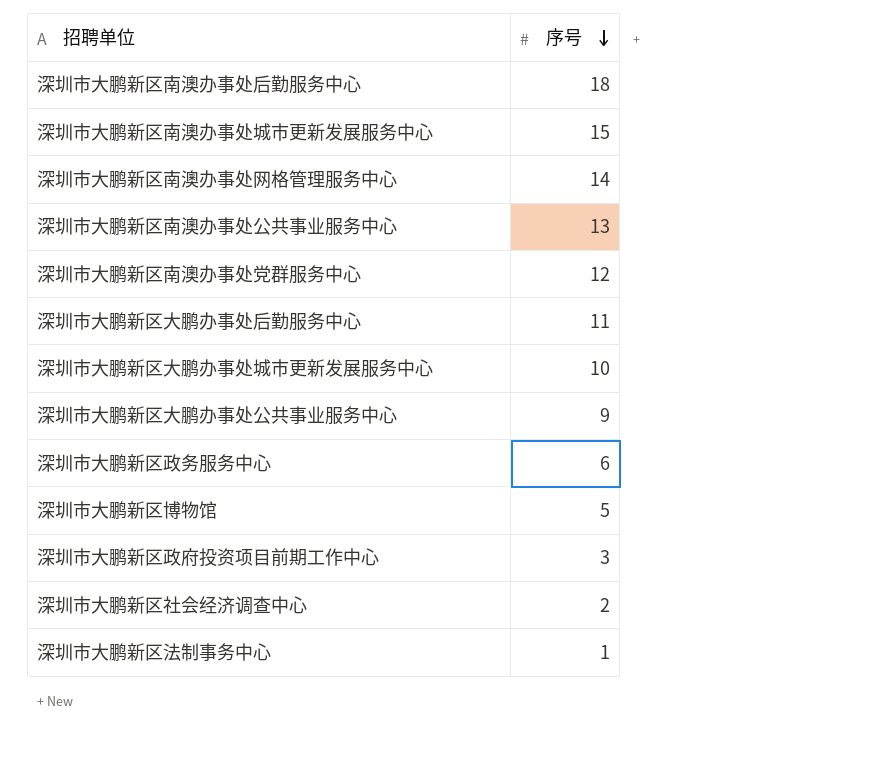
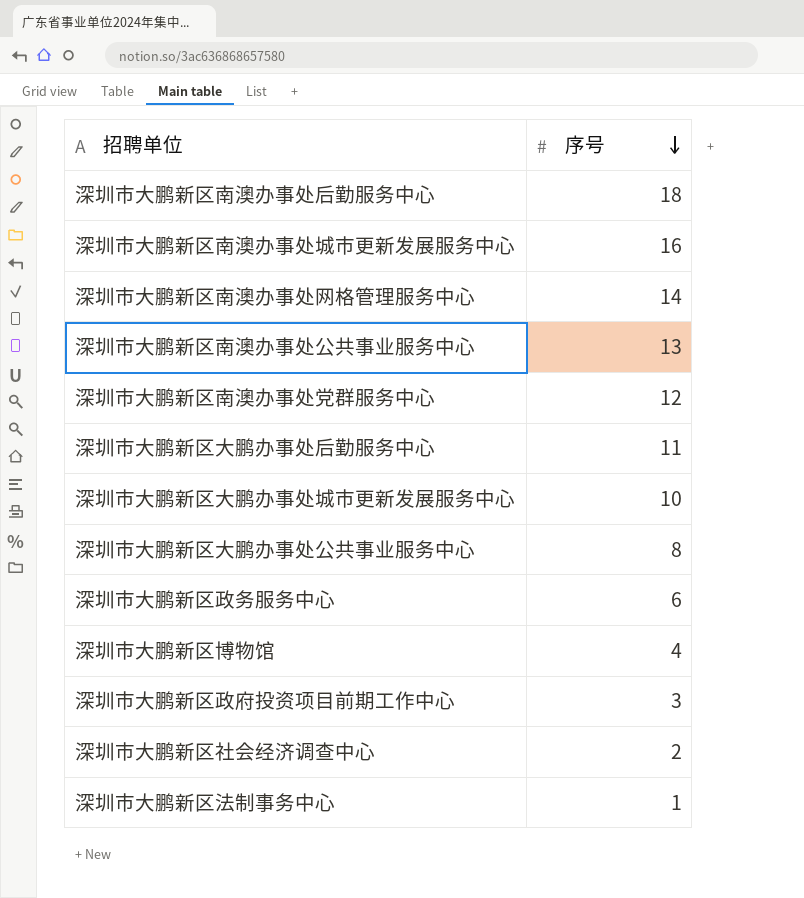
深圳市大鹏新区南澳办事处城市更新发展服务中心 | 序号: 15 -> 16
深圳市大鹏新区大鹏办事处公共事业服务中心 | 序号: 9 -> 8
深圳市大鹏新区博物馆 | 序号: 5 -> 4

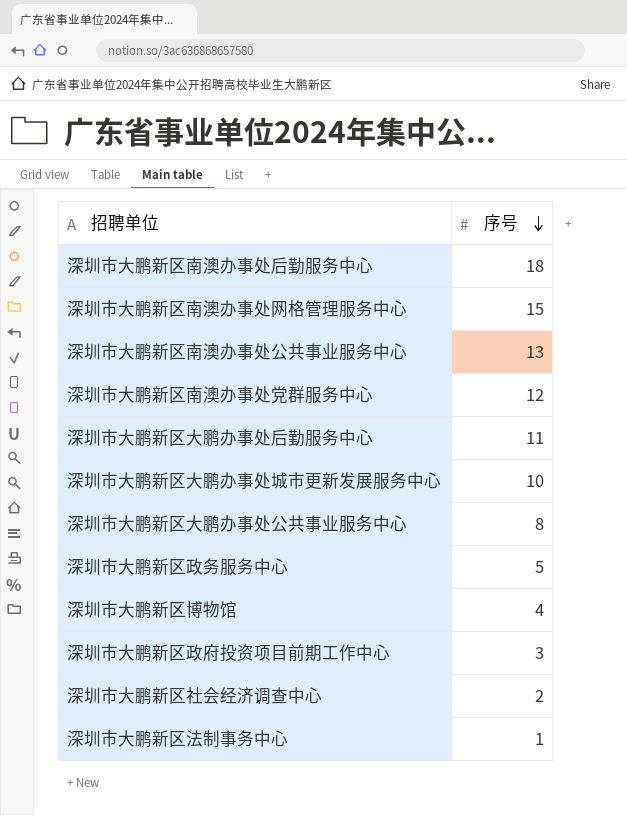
row 深圳市大鹏新区南澳办事处城市更新发展服务中心: 16 -> none
深圳市大鹏新区南澳办事处网格管理服务中心 | 序号: 14 -> 15
深圳市大鹏新区政务服务中心 | 序号: 6 -> 5

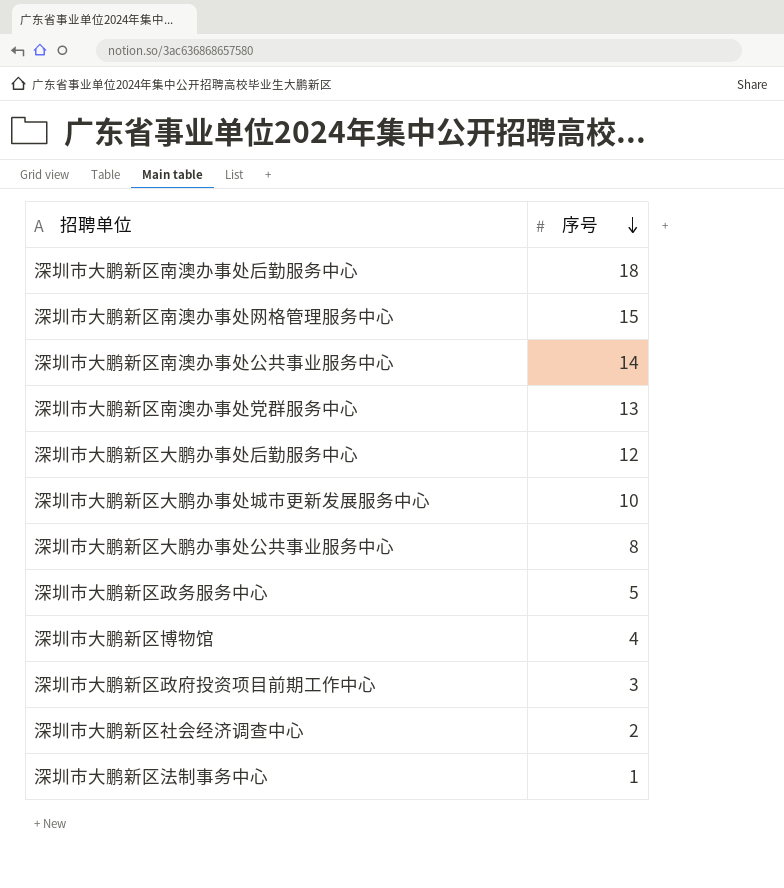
深圳市大鹏新区南澳办事处公共事业服务中心 | 序号: 13 -> 14
深圳市大鹏新区南澳办事处党群服务中心 | 序号: 12 -> 13
深圳市大鹏新区大鹏办事处后勤服务中心 | 序号: 11 -> 12

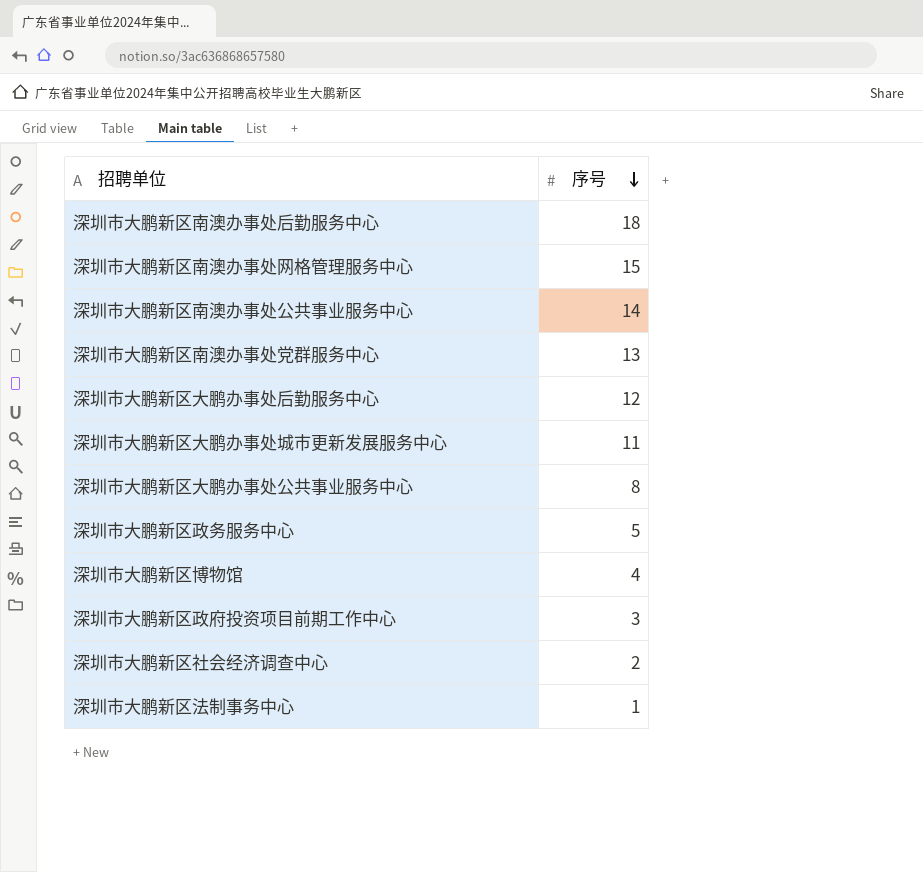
深圳市大鹏新区大鹏办事处城市更新发展服务中心 | 序号: 10 -> 11

